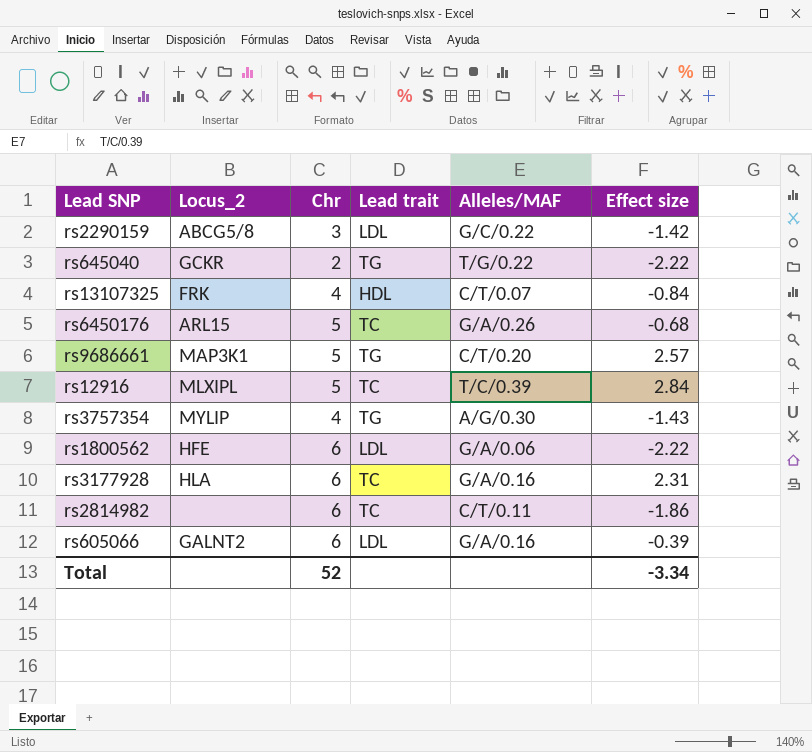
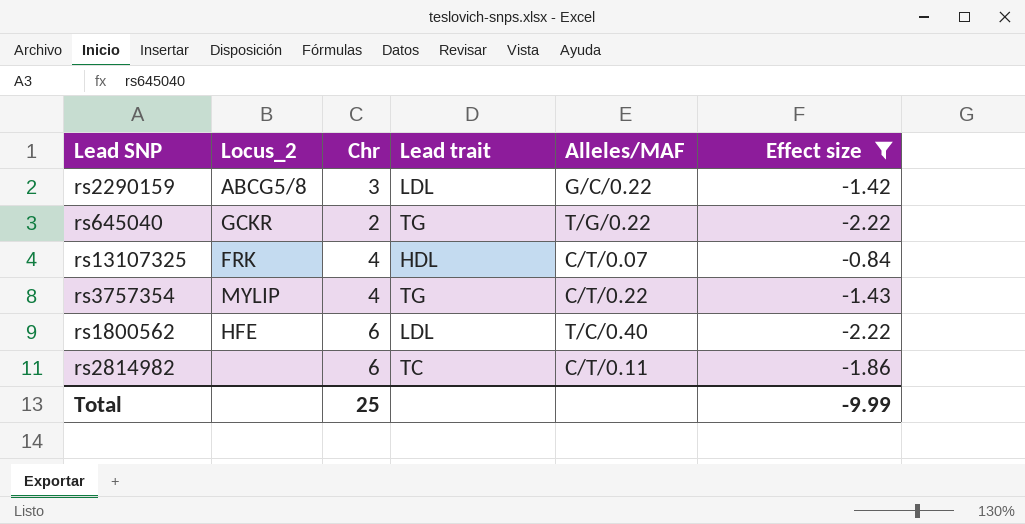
filter: none -> Effect size <= -0.84
rs3757354 | Alleles/MAF: A/G/0.30 -> C/T/0.22
rs1800562 | Alleles/MAF: G/A/0.06 -> T/C/0.40
Total | Chr: 52 -> 25
Total | Effect size: -3.34 -> -9.99

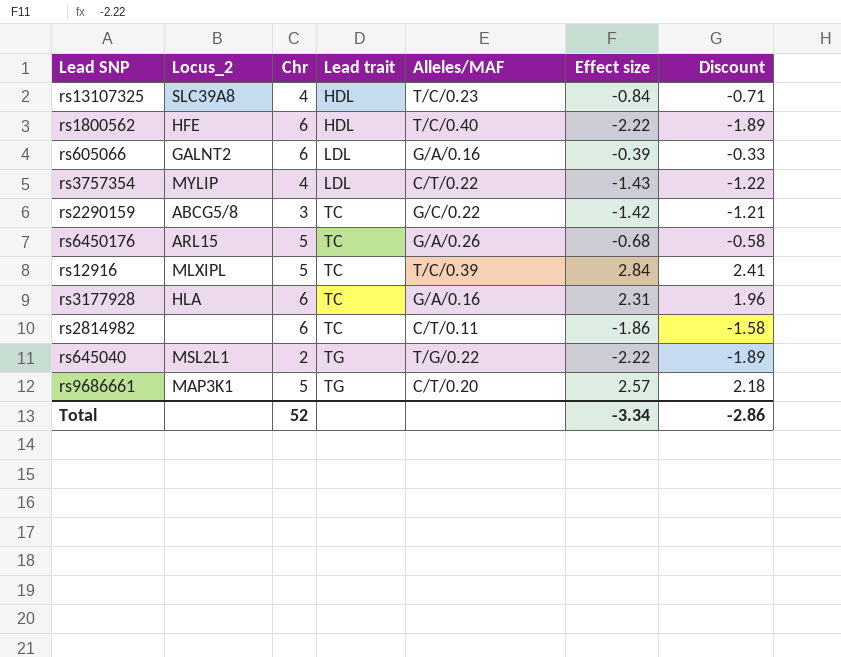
filter: Effect size <= -0.84 -> none
row order: none -> Lead trait ascending
column Discount | formula: none -> [Effect size] * 0.85
rs13107325 | Locus_2: FRK -> SLC39A8
rs13107325 | Alleles/MAF: C/T/0.07 -> T/C/0.23
rs1800562 | Lead trait: LDL -> HDL
rs3757354 | Lead trait: TG -> LDL
rs2290159 | Lead trait: LDL -> TC
rs645040 | Locus_2: GCKR -> MSL2L1
Total | Chr: 25 -> 52
Total | Effect size: -9.99 -> -3.34

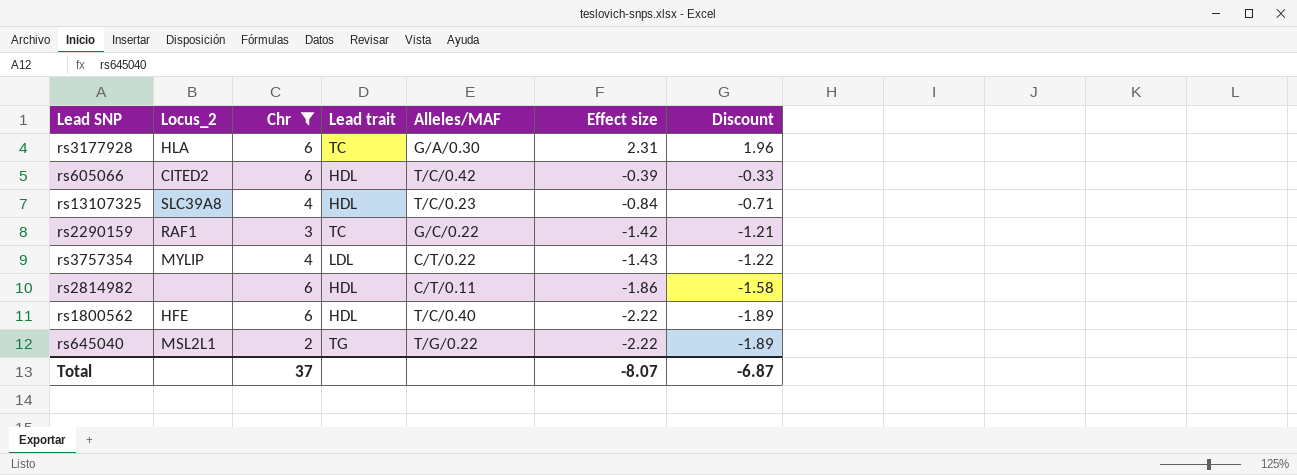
filter: none -> Chr != 5
row order: Lead trait ascending -> Effect size descending
rs3177928 | Alleles/MAF: G/A/0.16 -> G/A/0.30
rs605066 | Locus_2: GALNT2 -> CITED2
rs605066 | Lead trait: LDL -> HDL
rs605066 | Alleles/MAF: G/A/0.16 -> T/C/0.42
rs2290159 | Locus_2: ABCG5/8 -> RAF1
rs2814982 | Lead trait: TC -> HDL
Total | Chr: 52 -> 37
Total | Effect size: -3.34 -> -8.07
Total | Discount: -2.86 -> -6.87

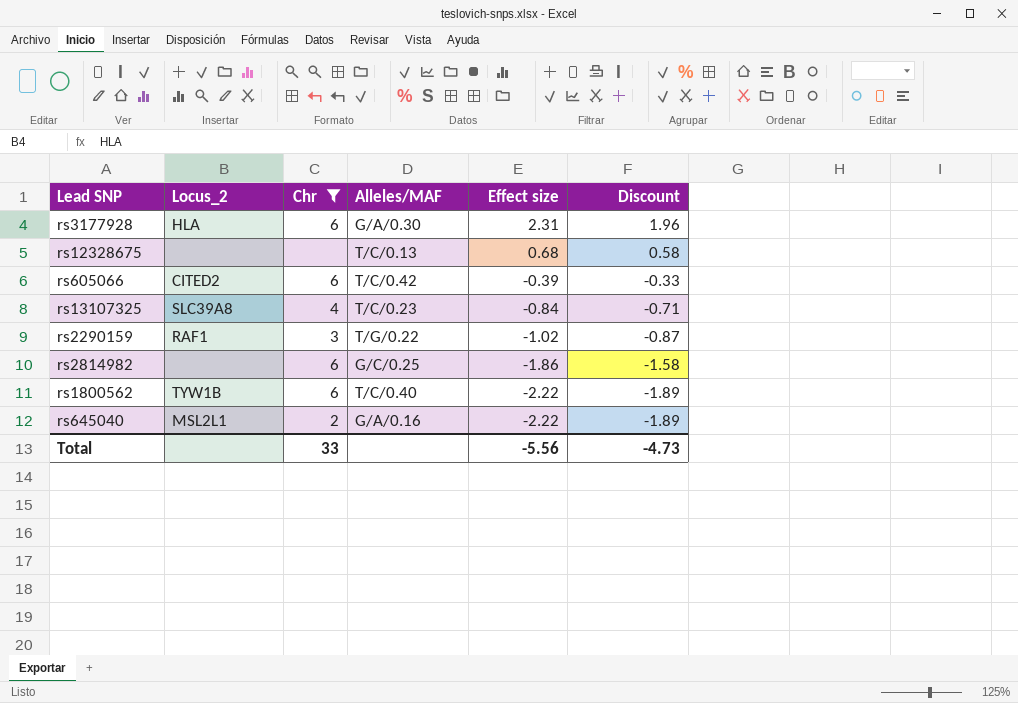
column Lead trait | position: 4 -> none
row rs3757354: MYLIP | 4 | LDL | C/T/0.22 | -1.43 | -1.22 -> none
row rs12328675: none -> none | none | T/C/0.13 | 0.68 | 0.58
rs2290159 | Alleles/MAF: G/C/0.22 -> T/G/0.22
rs2290159 | Effect size: -1.42 -> -1.02
rs2290159 | Discount: -1.21 -> -0.87
rs2814982 | Alleles/MAF: C/T/0.11 -> G/C/0.25
rs1800562 | Locus_2: HFE -> TYW1B
rs645040 | Alleles/MAF: T/G/0.22 -> G/A/0.16
Total | Chr: 37 -> 33
Total | Effect size: -8.07 -> -5.56
Total | Discount: -6.87 -> -4.73

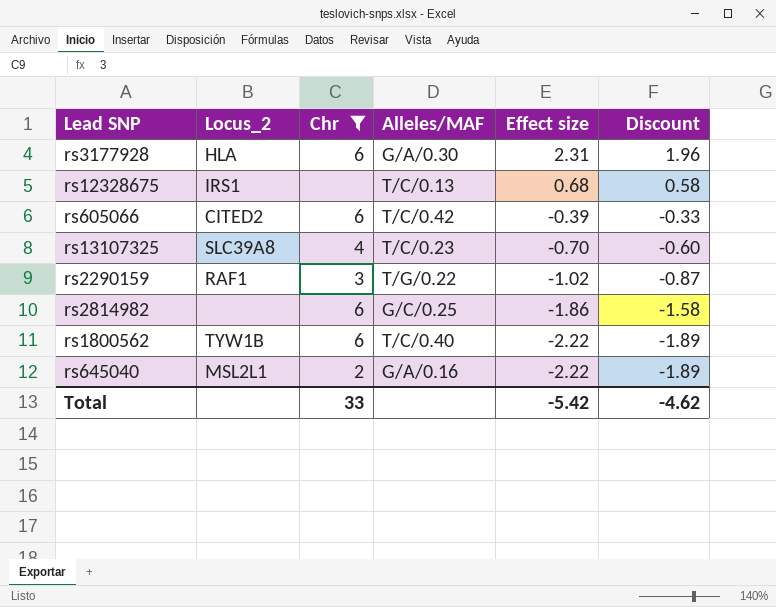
rs12328675 | Locus_2: none -> IRS1
rs13107325 | Effect size: -0.84 -> -0.70
rs13107325 | Discount: -0.71 -> -0.60
Total | Effect size: -5.56 -> -5.42
Total | Discount: -4.73 -> -4.62

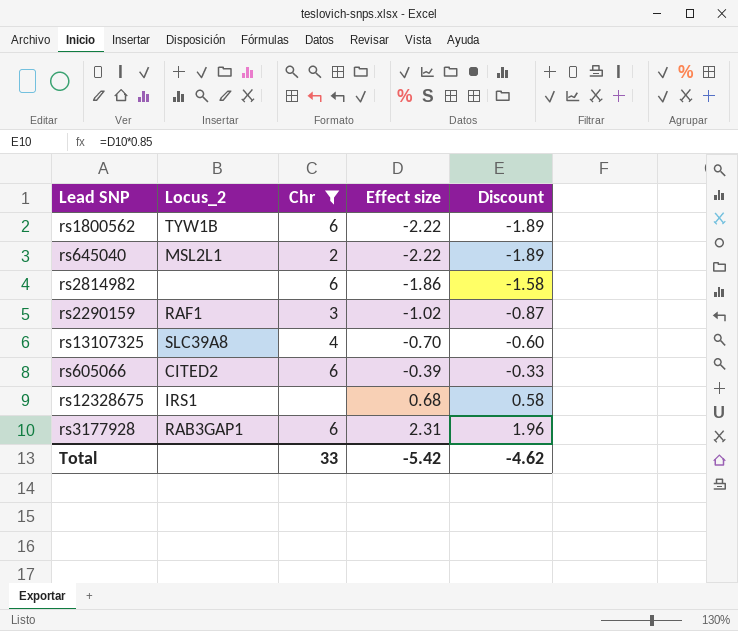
row order: Effect size descending -> Effect size ascending
column Alleles/MAF | position: 4 -> none
rs3177928 | Locus_2: HLA -> RAB3GAP1

